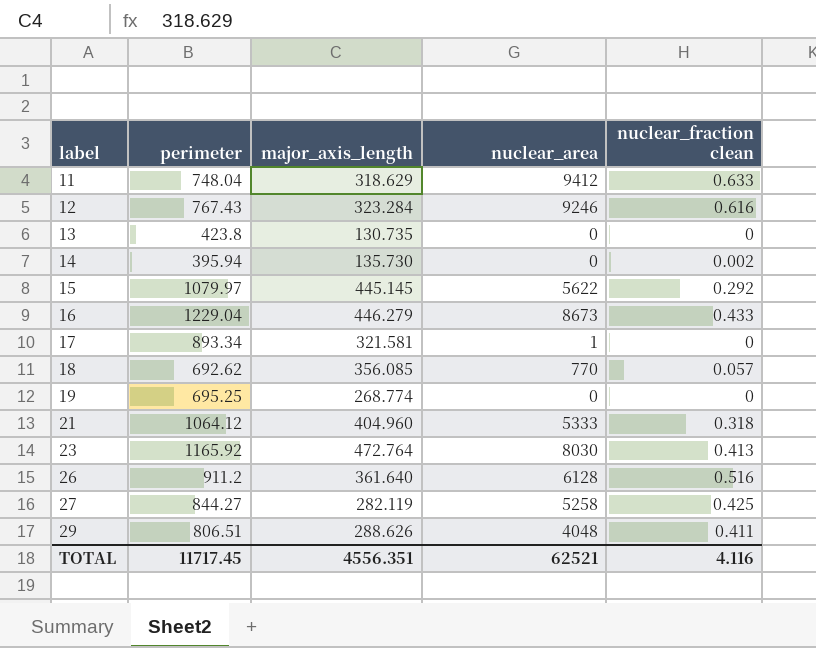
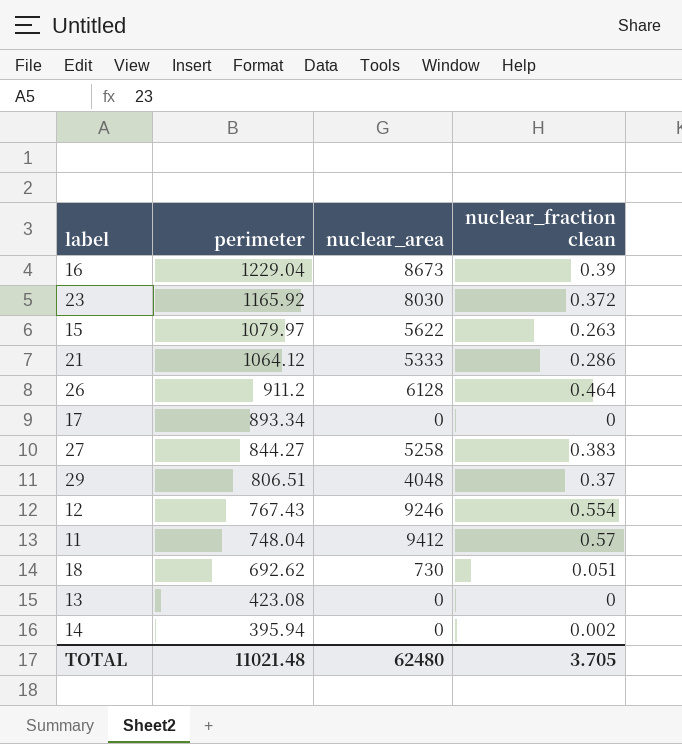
row order: label ascending -> perimeter descending
column major_axis_length | position: 3 -> none
row 19: 695.25 | 268.774 | 0 | 0 -> none
16 | nuclear_fraction clean: 0.433 -> 0.39
23 | nuclear_fraction clean: 0.413 -> 0.372
15 | nuclear_fraction clean: 0.292 -> 0.263
21 | nuclear_fraction clean: 0.318 -> 0.286
26 | nuclear_fraction clean: 0.516 -> 0.464
17 | nuclear_area: 1 -> 0
27 | nuclear_fraction clean: 0.425 -> 0.383
29 | nuclear_fraction clean: 0.411 -> 0.37
12 | nuclear_fraction clean: 0.616 -> 0.554
11 | nuclear_fraction clean: 0.633 -> 0.57
18 | nuclear_area: 770 -> 730
18 | nuclear_fraction clean: 0.057 -> 0.051
13 | perimeter: 423.8 -> 423.08
TOTAL | perimeter: 11717.45 -> 11021.48
TOTAL | nuclear_area: 62521 -> 62480
TOTAL | nuclear_fraction clean: 4.116 -> 3.705

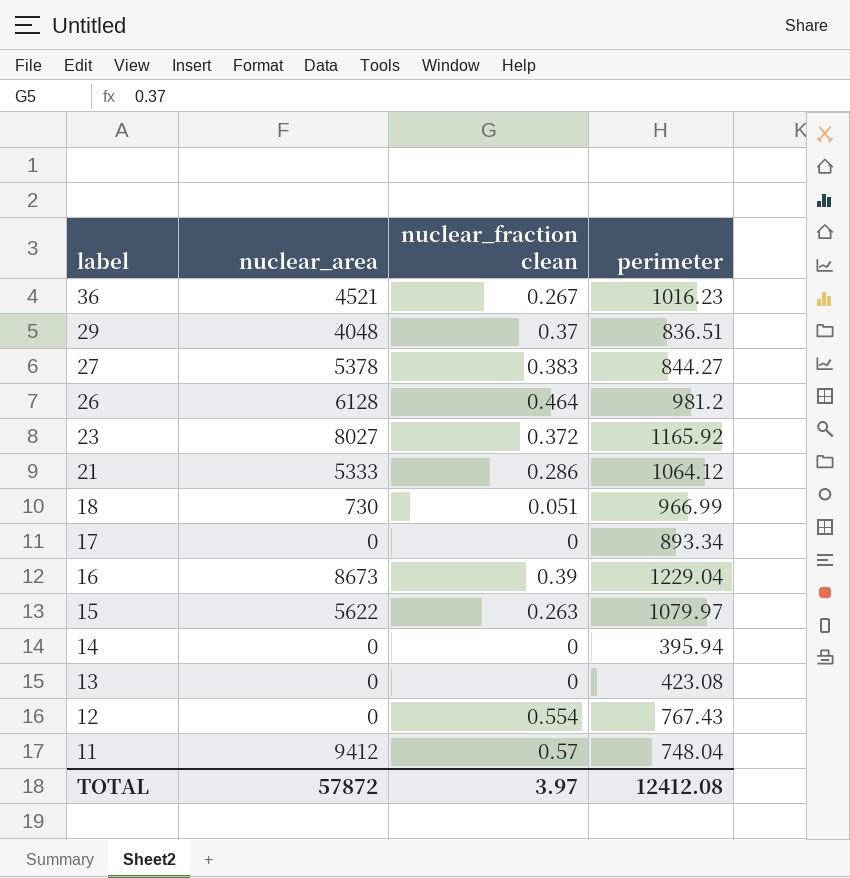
row order: perimeter descending -> label descending
column perimeter | position: 2 -> 4
row 36: none -> 4521 | 0.267 | 1016.23
29 | perimeter: 806.51 -> 836.51
27 | nuclear_area: 5258 -> 5378
26 | perimeter: 911.2 -> 981.2
23 | nuclear_area: 8030 -> 8027
18 | perimeter: 692.62 -> 966.99
14 | nuclear_fraction clean: 0.002 -> 0
12 | nuclear_area: 9246 -> 0
TOTAL | nuclear_area: 62480 -> 57872
TOTAL | nuclear_fraction clean: 3.705 -> 3.97
TOTAL | perimeter: 11021.48 -> 12412.08

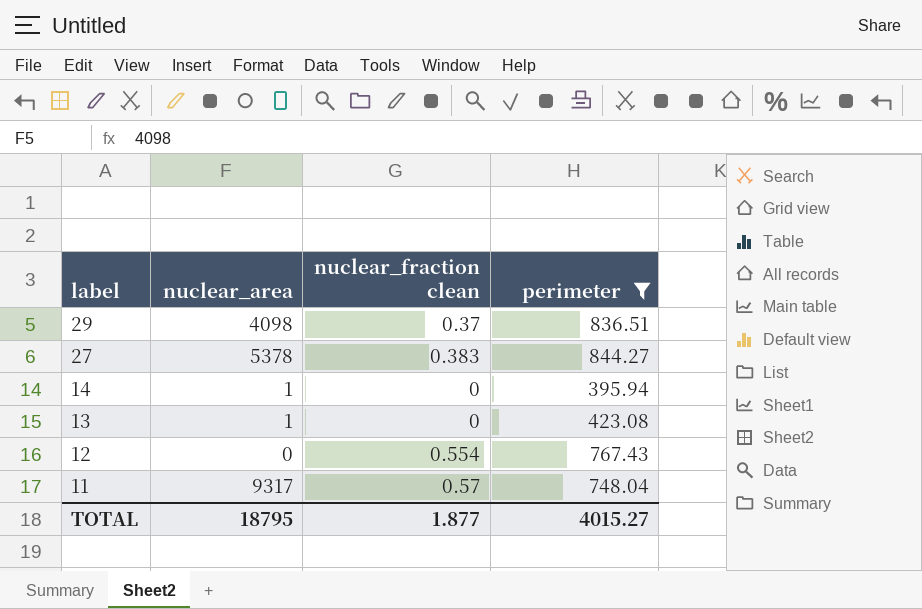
filter: none -> perimeter <= 844.27
29 | nuclear_area: 4048 -> 4098
14 | nuclear_area: 0 -> 1
13 | nuclear_area: 0 -> 1
11 | nuclear_area: 9412 -> 9317
TOTAL | nuclear_area: 57872 -> 18795
TOTAL | nuclear_fraction clean: 3.97 -> 1.877
TOTAL | perimeter: 12412.08 -> 4015.27

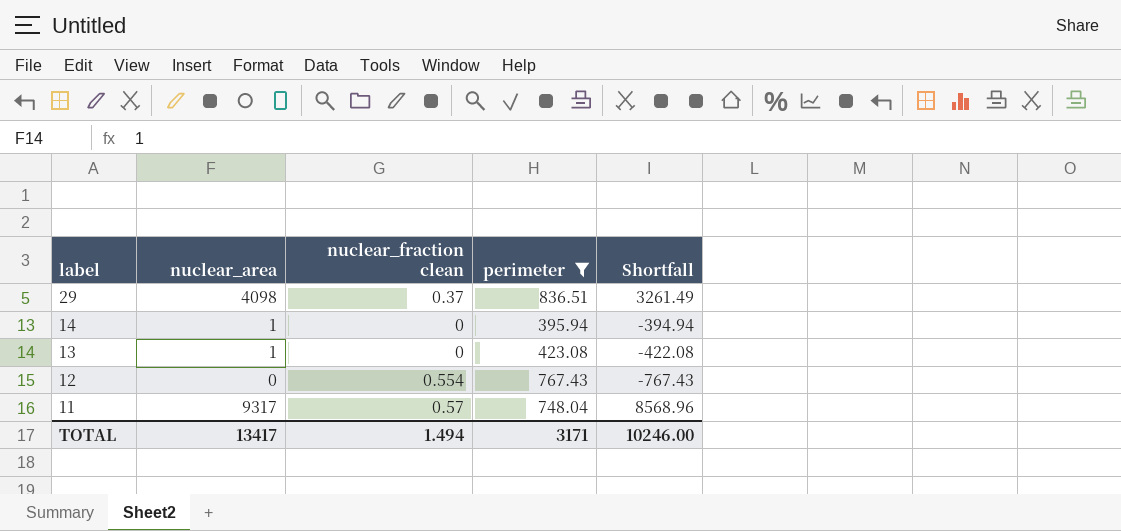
column Shortfall | formula: none -> [nuclear_area] - [perimeter]
row 27: 5378 | 0.383 | 844.27 -> none
TOTAL | nuclear_area: 18795 -> 13417
TOTAL | nuclear_fraction clean: 1.877 -> 1.494
TOTAL | perimeter: 4015.27 -> 3171

